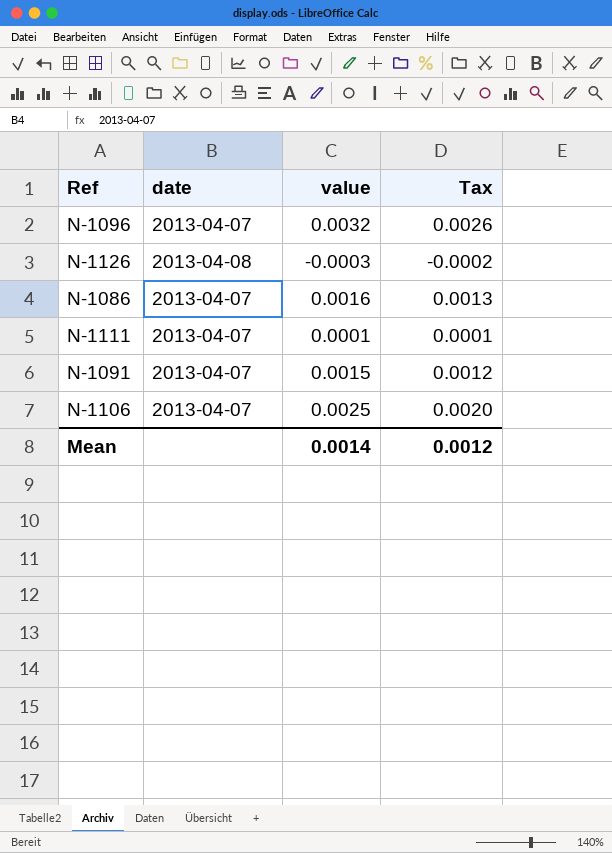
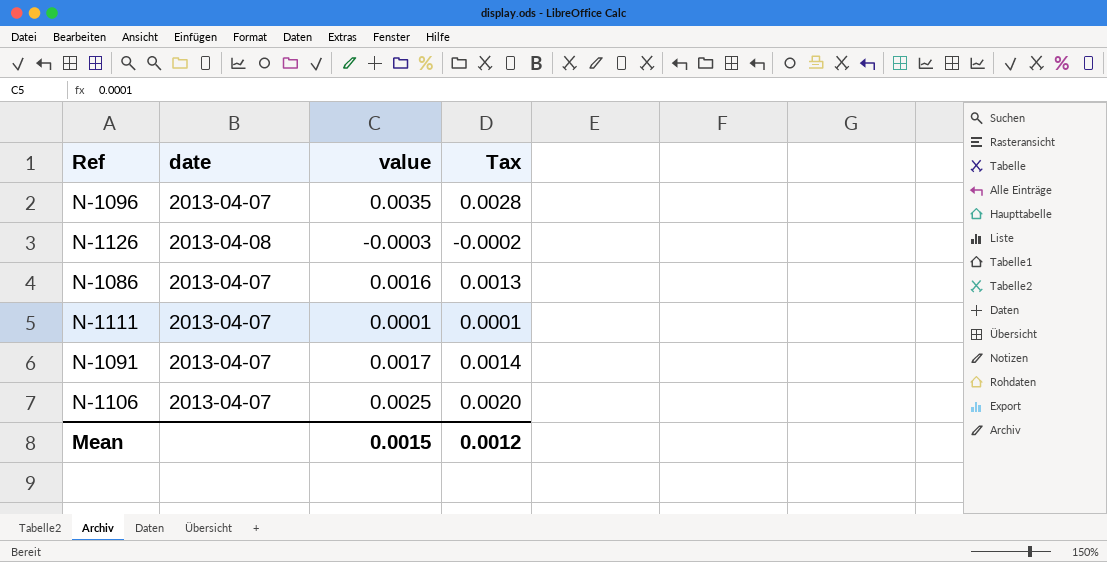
N-1096 | value: 0.0032 -> 0.0035
N-1096 | Tax: 0.0026 -> 0.0028
N-1091 | value: 0.0015 -> 0.0017
N-1091 | Tax: 0.0012 -> 0.0014
Mean | value: 0.0014 -> 0.0015

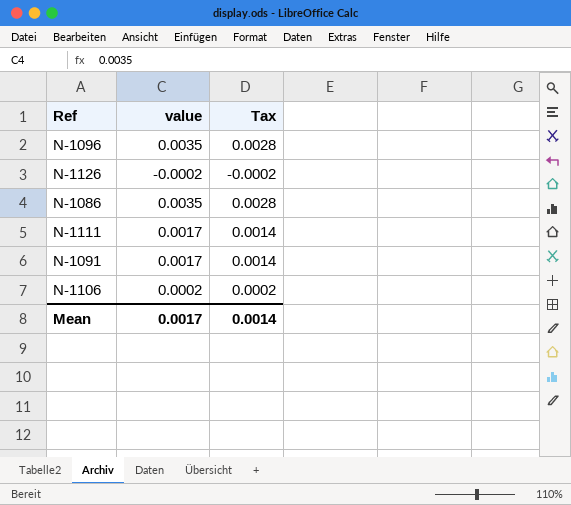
column date | position: 2 -> none
N-1126 | value: -0.0003 -> -0.0002
N-1086 | value: 0.0016 -> 0.0035
N-1086 | Tax: 0.0013 -> 0.0028
N-1111 | value: 0.0001 -> 0.0017
N-1111 | Tax: 0.0001 -> 0.0014
N-1106 | value: 0.0025 -> 0.0002
N-1106 | Tax: 0.0020 -> 0.0002
Mean | value: 0.0015 -> 0.0017
Mean | Tax: 0.0012 -> 0.0014

